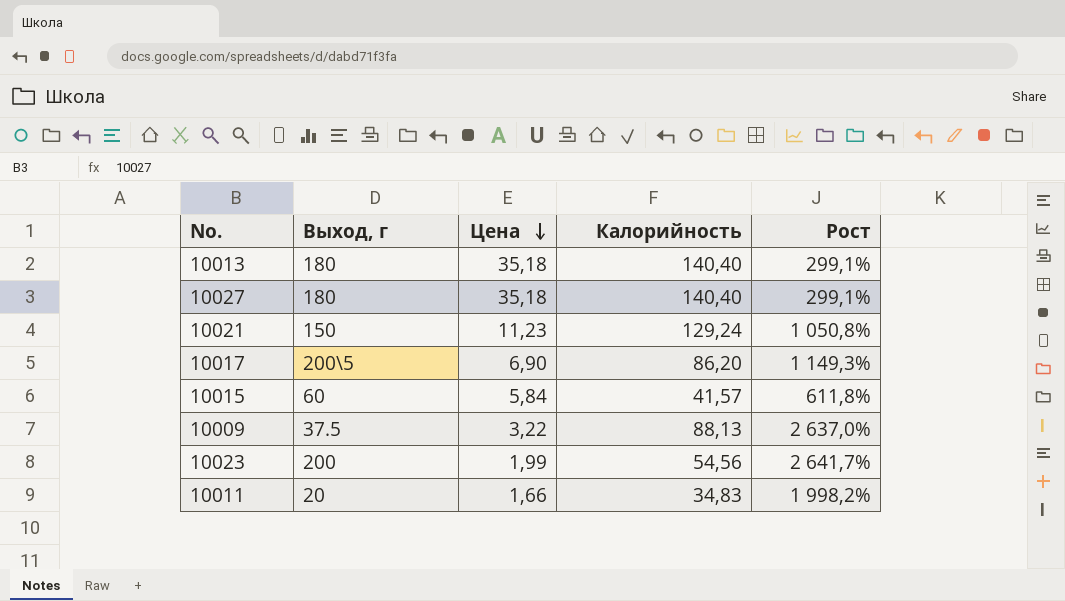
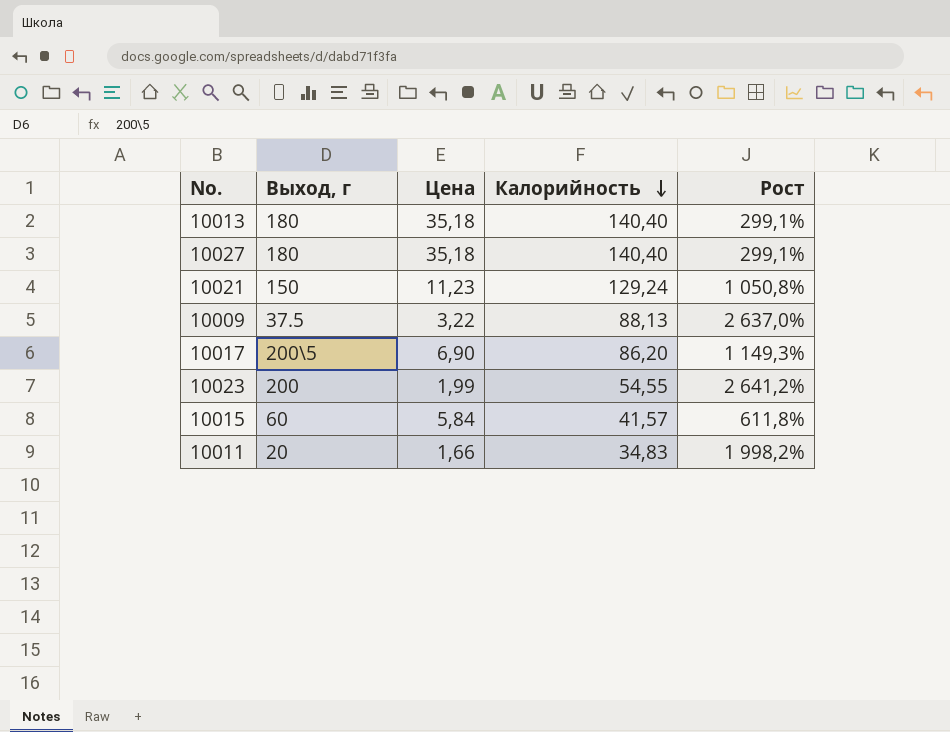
row order: Цена descending -> Калорийность descending
10023 | Калорийность: 54,56 -> 54,55
10023 | Рост: 2 641,7% -> 2 641,2%

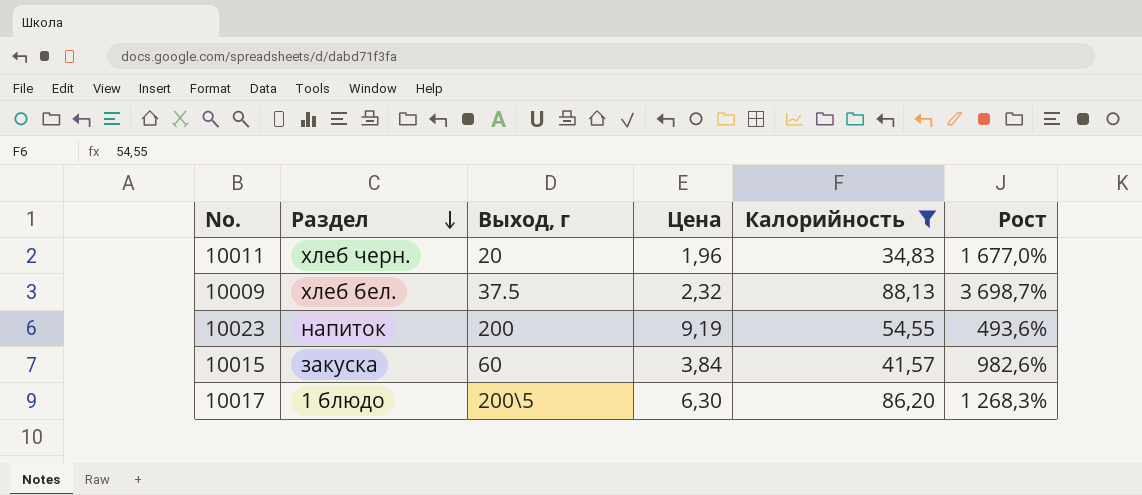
filter: none -> Калорийность <= 88,13
row order: Калорийность descending -> Раздел descending
column Раздел | position: none -> 2
10011 | Цена: 1,66 -> 1,96
10011 | Рост: 1 998,2% -> 1 677,0%
10009 | Цена: 3,22 -> 2,32
10009 | Рост: 2 637,0% -> 3 698,7%
10023 | Цена: 1,99 -> 9,19
10023 | Рост: 2 641,2% -> 493,6%
10015 | Цена: 5,84 -> 3,84
10015 | Рост: 611,8% -> 982,6%
10017 | Цена: 6,90 -> 6,30
10017 | Рост: 1 149,3% -> 1 268,3%

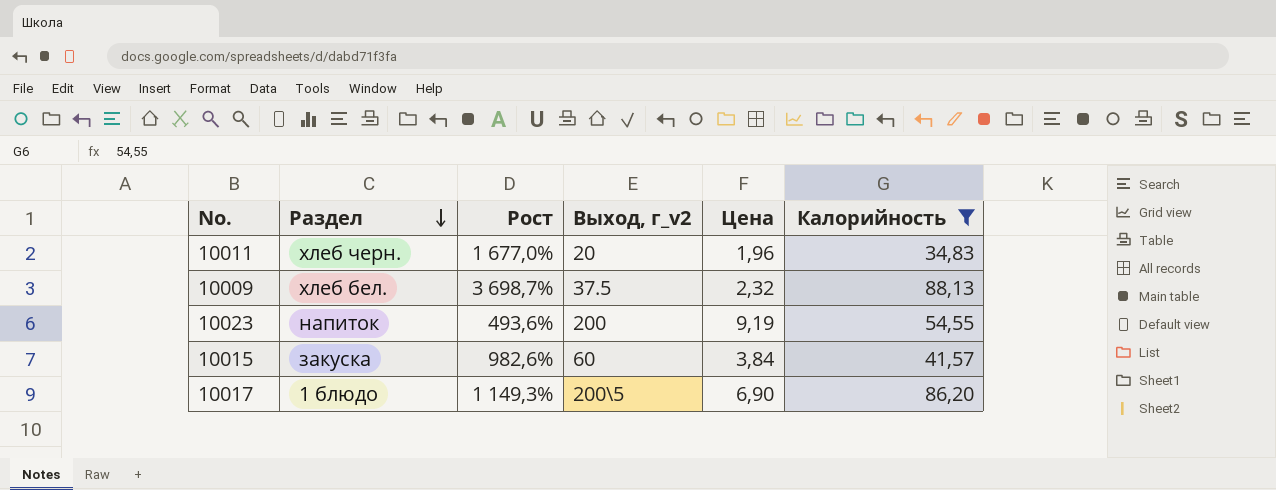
column Рост | position: 6 -> 3
column name: Выход, г -> Выход, г_v2
10017 | Рост: 1 268,3% -> 1 149,3%
10017 | Цена: 6,30 -> 6,90

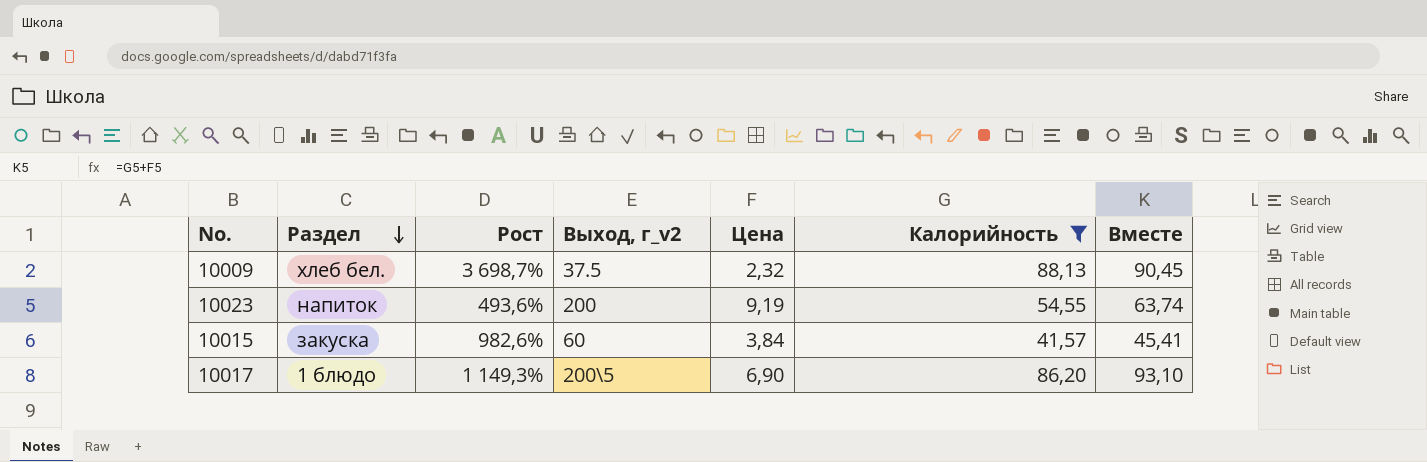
column Вместе | formula: none -> [Цена] + [Калорийность]
row 10011: хлеб черн. | 1 677,0% | 20 | 1,96 | 34,83 -> none

